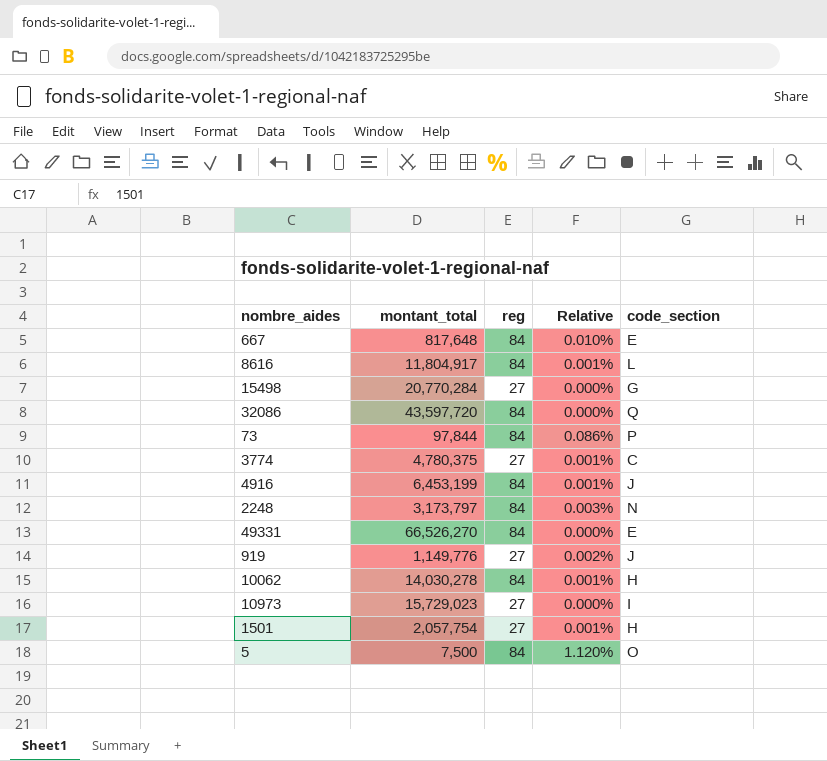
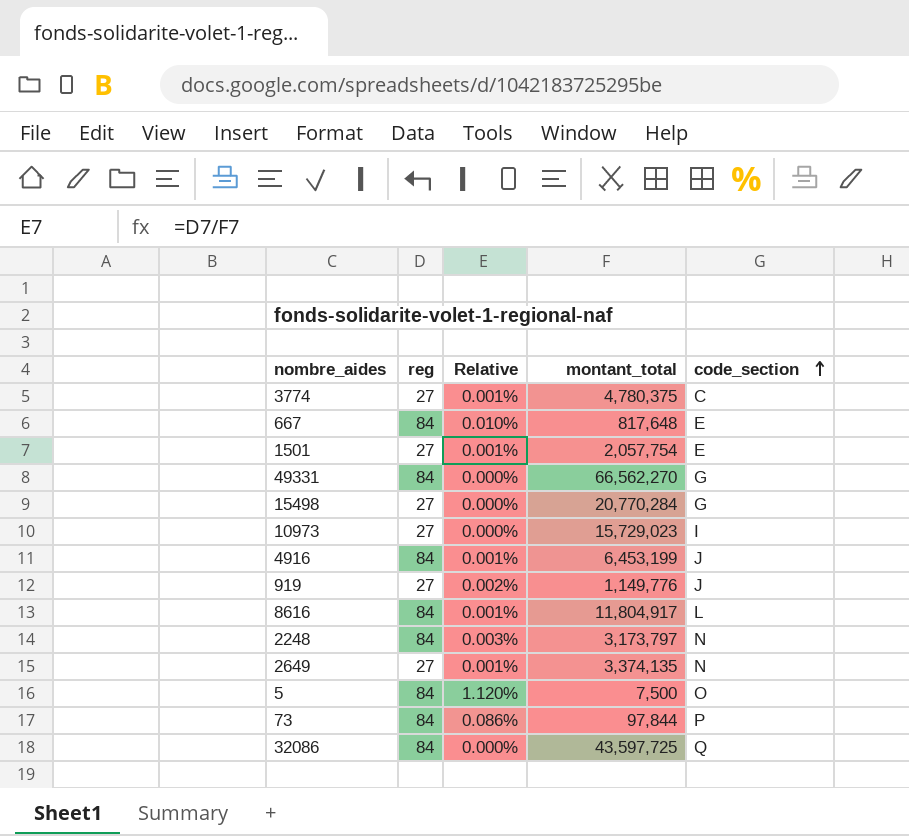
row order: none -> code_section ascending
column montant_total | position: 2 -> 4
row 10062: 14,030,278 | 84 | 0.001% | H -> none
1501 | code_section: H -> E
49331 | montant_total: 66,526,270 -> 66,562,270
49331 | code_section: E -> G
row 2649: none -> 27 | 0.001% | 3,374,135 | N
32086 | montant_total: 43,597,720 -> 43,597,725

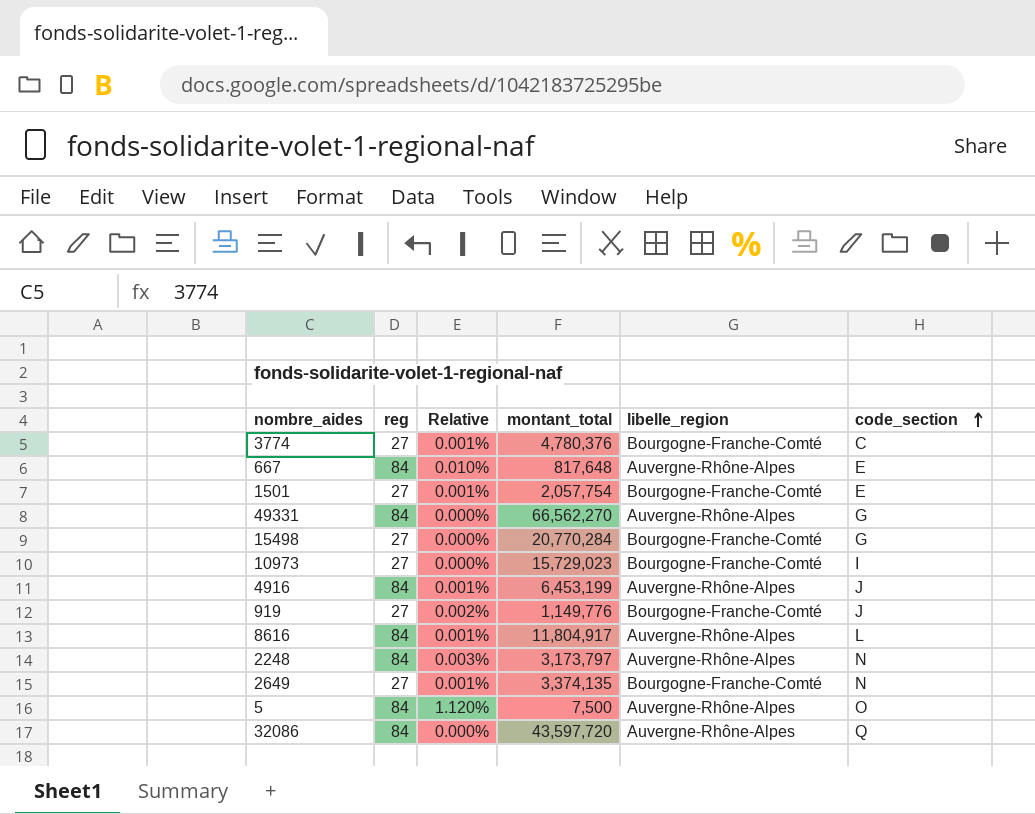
column libelle_region | position: none -> 5
row 73: 84 | 0.086% | 97,844 | P -> none
3774 | montant_total: 4,780,375 -> 4,780,376
32086 | montant_total: 43,597,725 -> 43,597,720

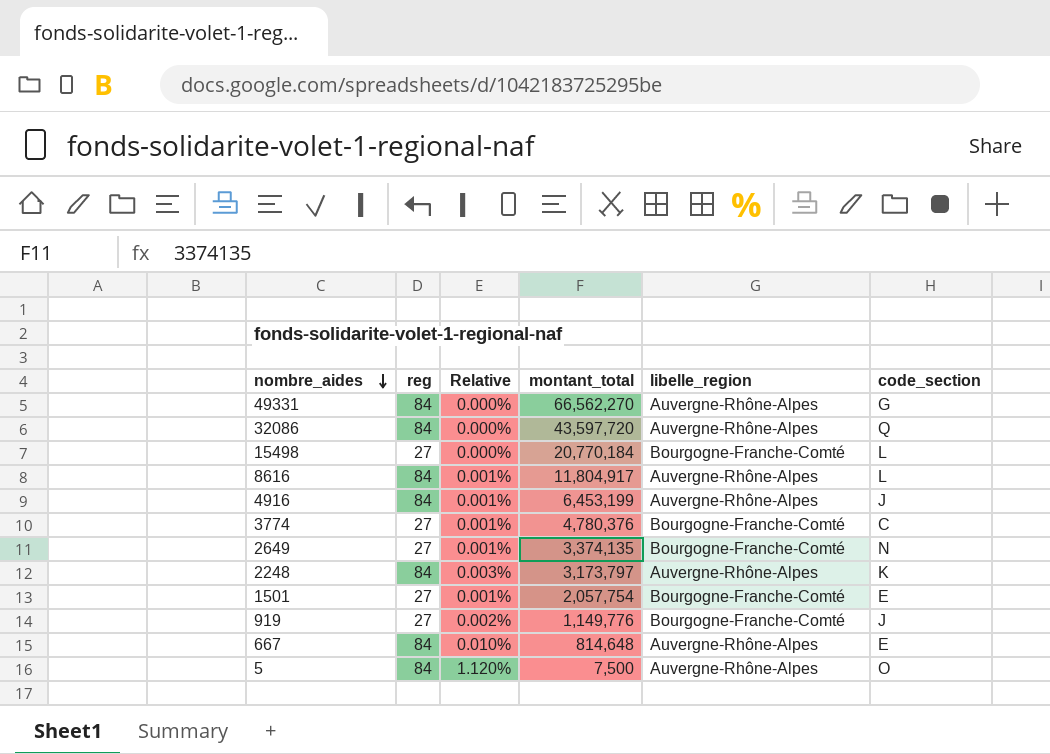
row order: code_section ascending -> nombre_aides descending
row 10973: 27 | 0.000% | 15,729,023 | Bourgogne-Franche-Comté | I -> none
15498 | montant_total: 20,770,284 -> 20,770,184
15498 | code_section: G -> L
2248 | code_section: N -> K
667 | montant_total: 817,648 -> 814,648

